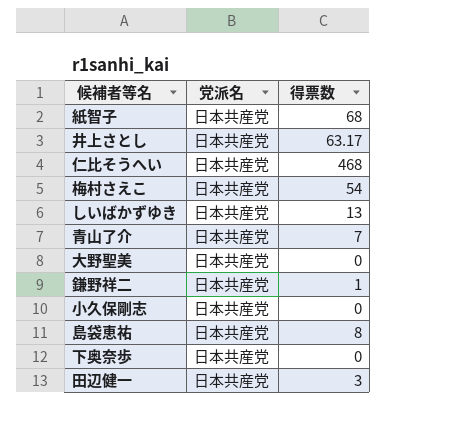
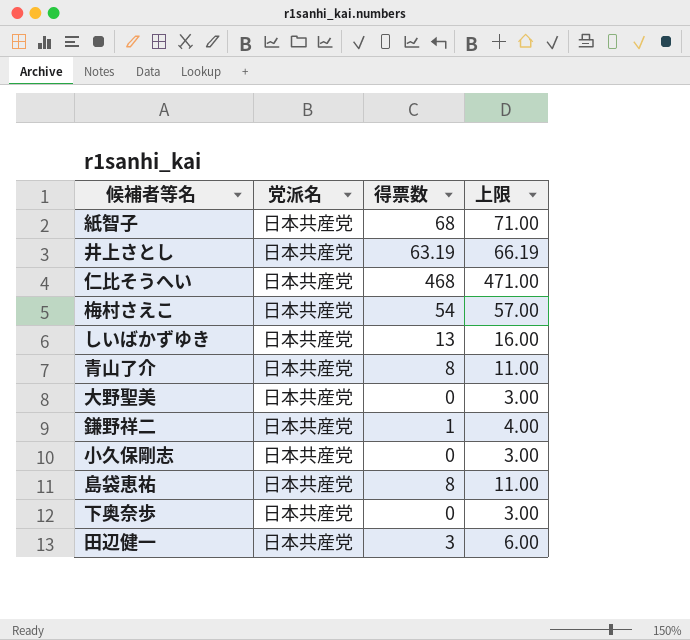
column 上限 | formula: none -> [得票数] + 3
井上さとし | 得票数: 63.17 -> 63.19
青山了介 | 得票数: 7 -> 8

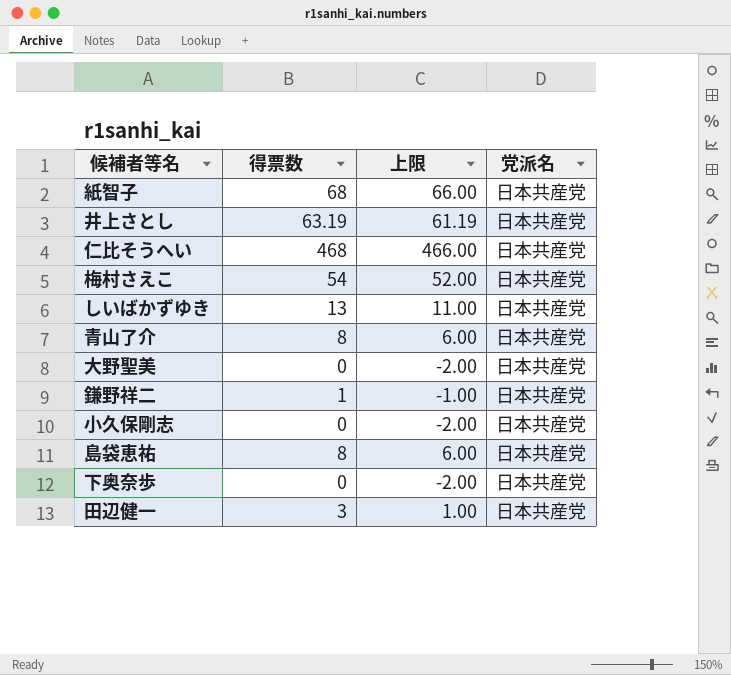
column 上限 | formula: [得票数] + 3 -> [得票数] - 2
column 党派名 | position: 2 -> 4

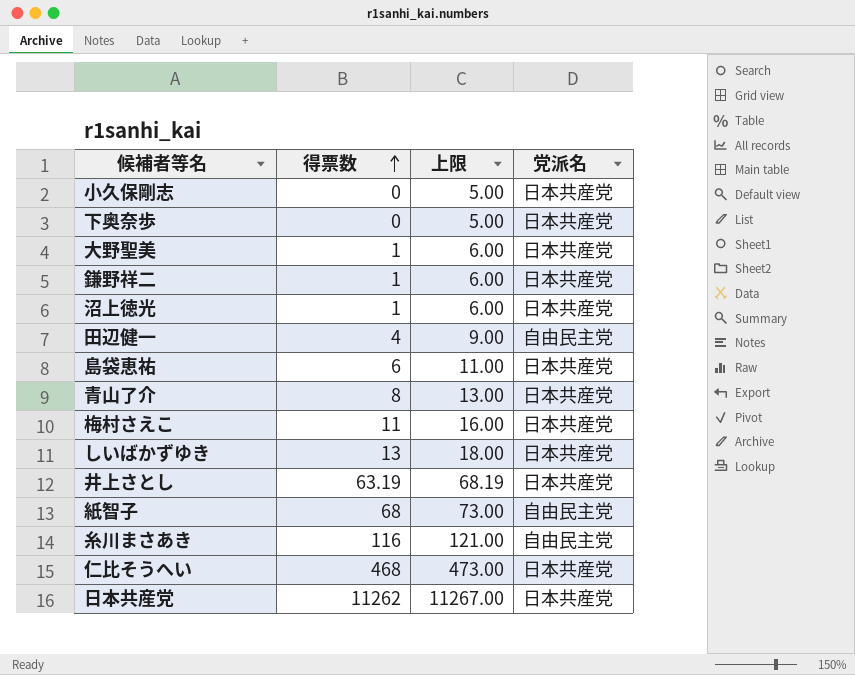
row order: none -> 得票数 ascending
column 上限 | formula: [得票数] - 2 -> [得票数] + 5
大野聖美 | 得票数: 0 -> 1
row 沼上徳光: none -> 1 | 6.00 | 日本共産党
田辺健一 | 得票数: 3 -> 4
田辺健一 | 党派名: 日本共産党 -> 自由民主党
島袋恵祐 | 得票数: 8 -> 6
梅村さえこ | 得票数: 54 -> 11
紙智子 | 党派名: 日本共産党 -> 自由民主党
row 糸川まさあき: none -> 116 | 121.00 | 自由民主党
row 日本共産党: none -> 11262 | 11267.00 | 日本共産党

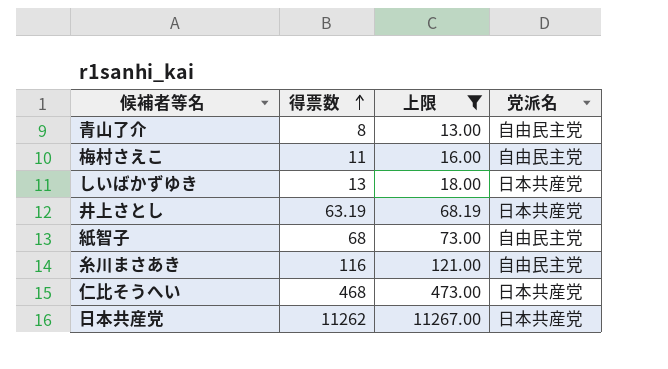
filter: none -> 上限 >= 13.00
青山了介 | 党派名: 日本共産党 -> 自由民主党
梅村さえこ | 党派名: 日本共産党 -> 自由民主党

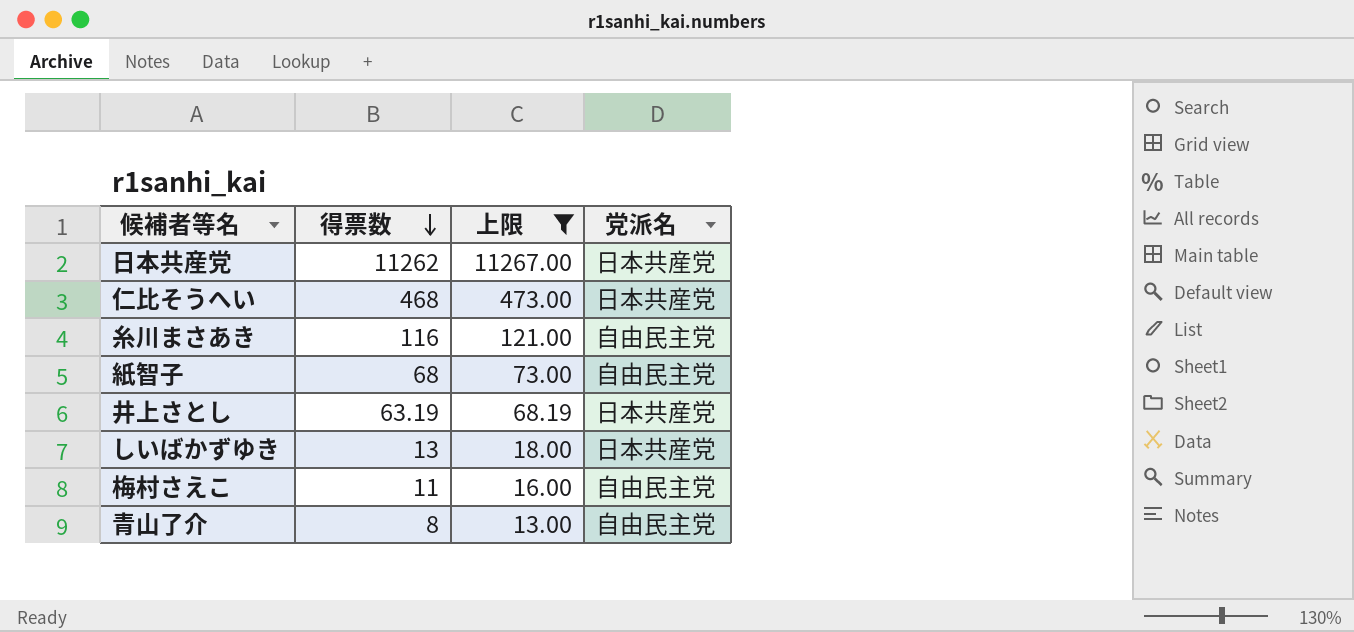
row order: 得票数 ascending -> 得票数 descending

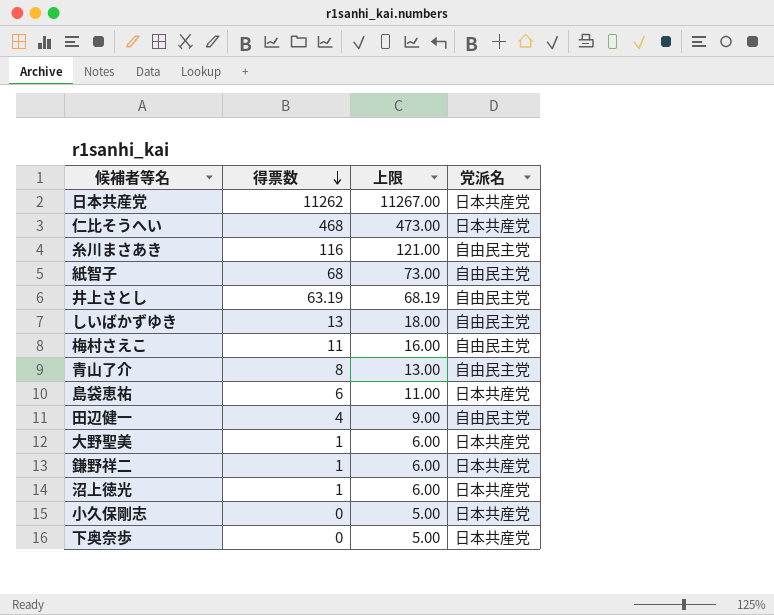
filter: 上限 >= 13.00 -> none
井上さとし | 党派名: 日本共産党 -> 自由民主党
しいばかずゆき | 党派名: 日本共産党 -> 自由民主党

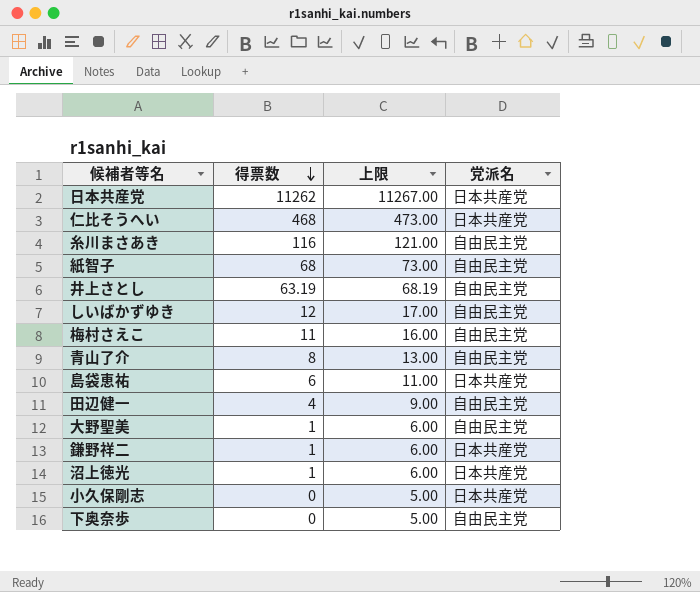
しいばかずゆき | 得票数: 13 -> 12
しいばかずゆき | 上限: 18.00 -> 17.00
大野聖美 | 党派名: 日本共産党 -> 自由民主党
下奥奈歩 | 党派名: 日本共産党 -> 自由民主党

